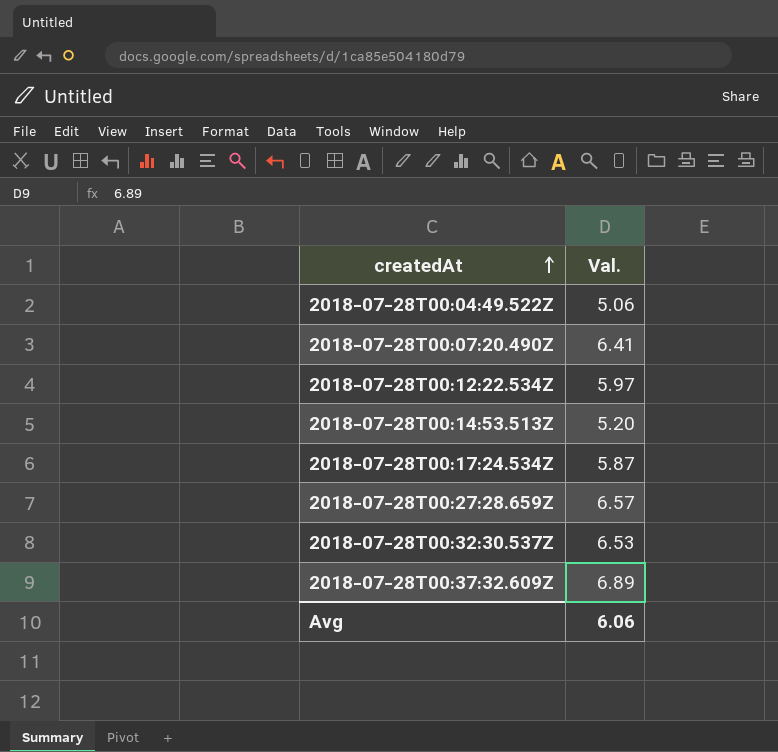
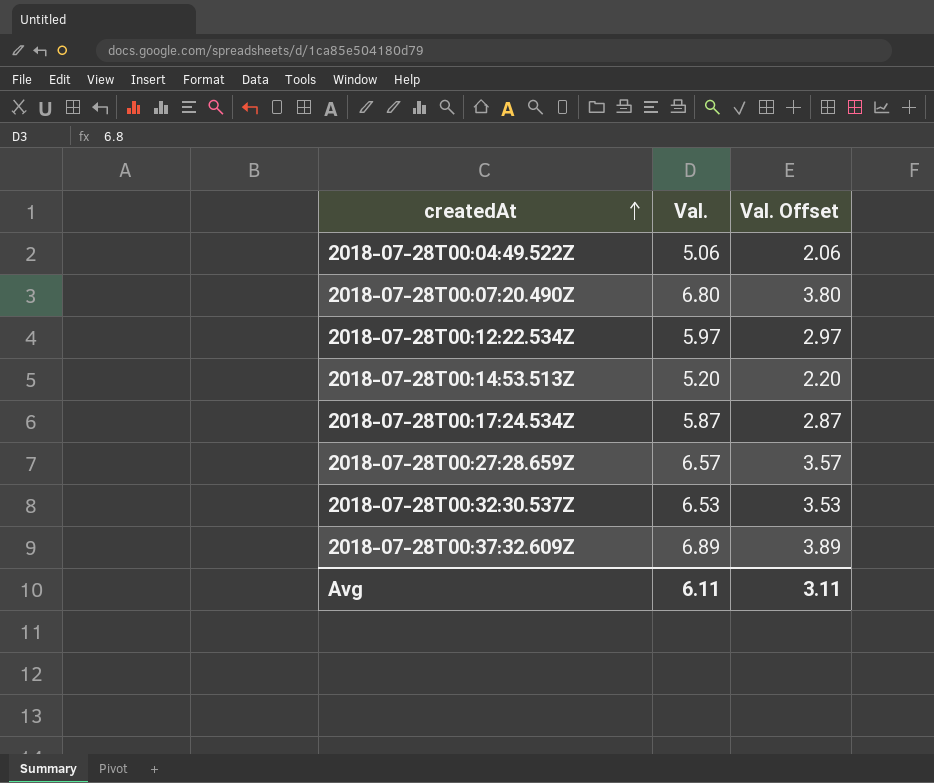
column Val. Offset | formula: none -> [Val.] - 3
2018-07-28T00:07:20.490Z | Val.: 6.41 -> 6.80
Avg | Val.: 6.06 -> 6.11

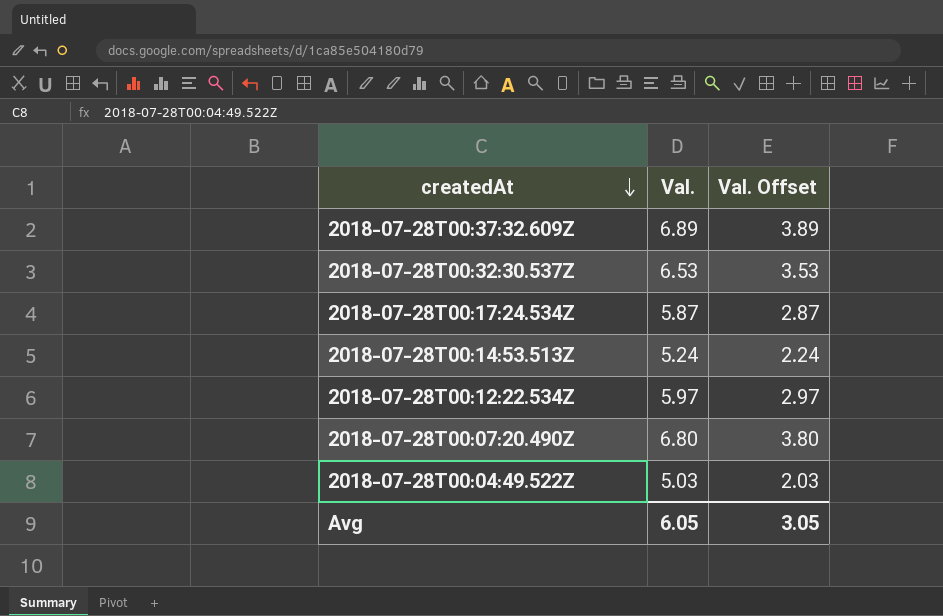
row order: createdAt ascending -> createdAt descending
row 2018-07-28T00:27:28.659Z: 6.57 | 3.57 -> none
2018-07-28T00:14:53.513Z | Val.: 5.20 -> 5.24
2018-07-28T00:14:53.513Z | Val. Offset: 2.20 -> 2.24
2018-07-28T00:04:49.522Z | Val.: 5.06 -> 5.03
2018-07-28T00:04:49.522Z | Val. Offset: 2.06 -> 2.03
Avg | Val.: 6.11 -> 6.05
Avg | Val. Offset: 3.11 -> 3.05

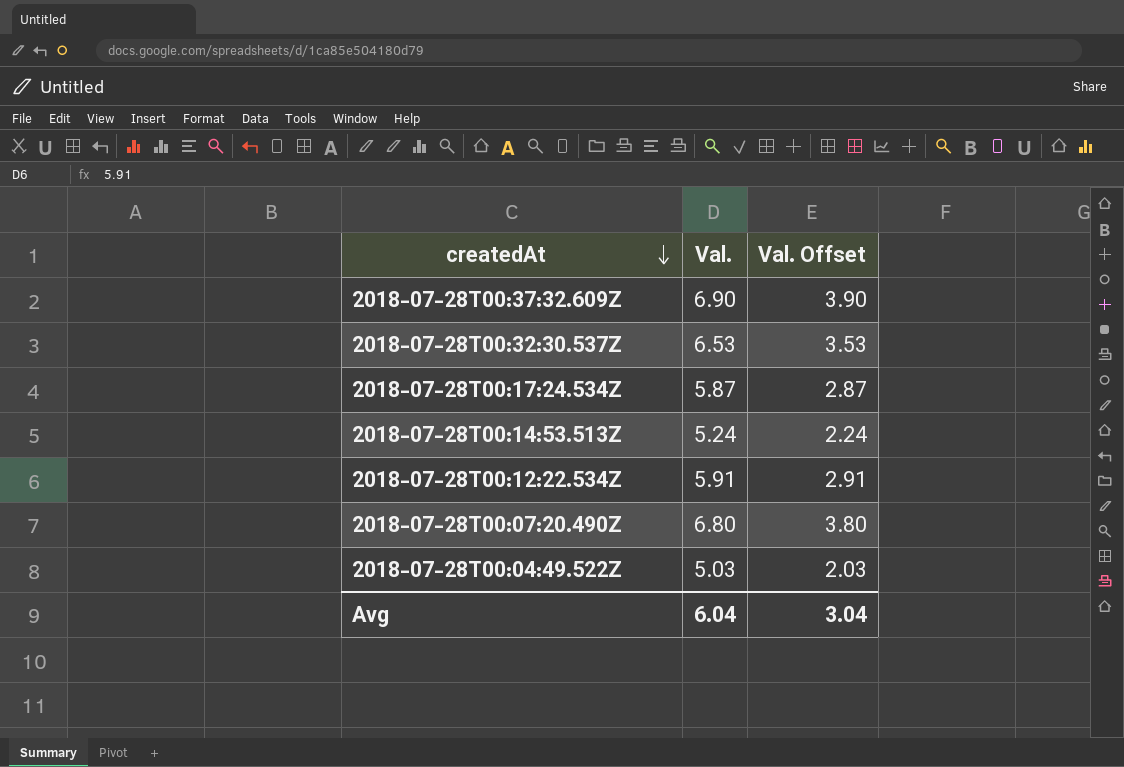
2018-07-28T00:37:32.609Z | Val.: 6.89 -> 6.90
2018-07-28T00:37:32.609Z | Val. Offset: 3.89 -> 3.90
2018-07-28T00:12:22.534Z | Val.: 5.97 -> 5.91
2018-07-28T00:12:22.534Z | Val. Offset: 2.97 -> 2.91
Avg | Val.: 6.05 -> 6.04
Avg | Val. Offset: 3.05 -> 3.04

